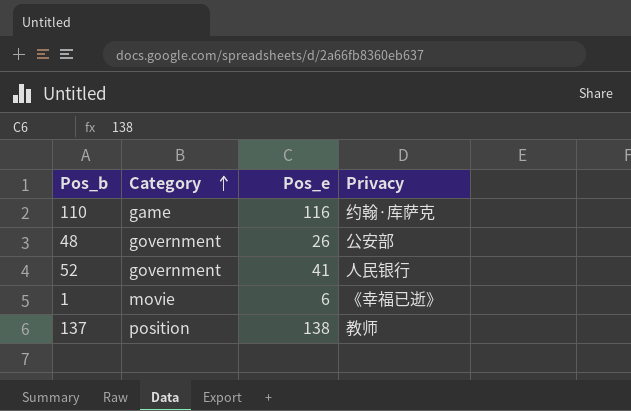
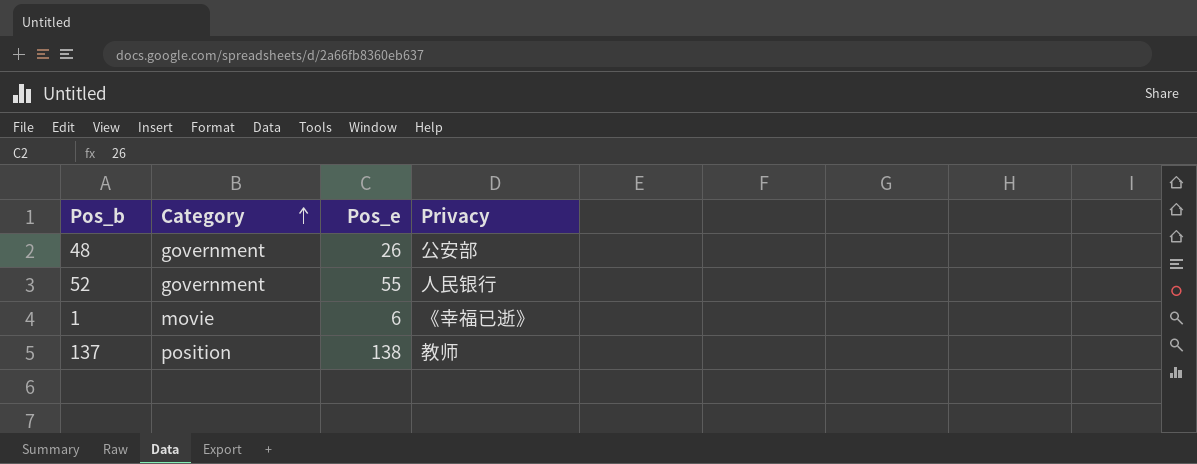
row 110: game | 116 | 约翰·库萨克 -> none
52 | Pos_e: 41 -> 55

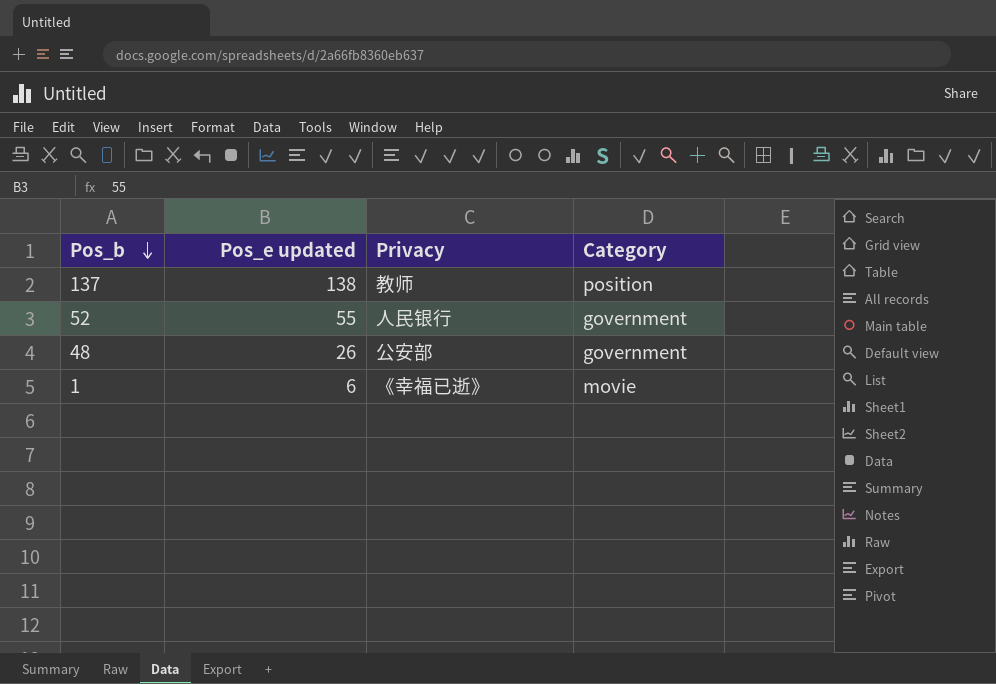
row order: Category ascending -> Pos_b descending
column name: Pos_e -> Pos_e updated
column Category | position: 2 -> 4

